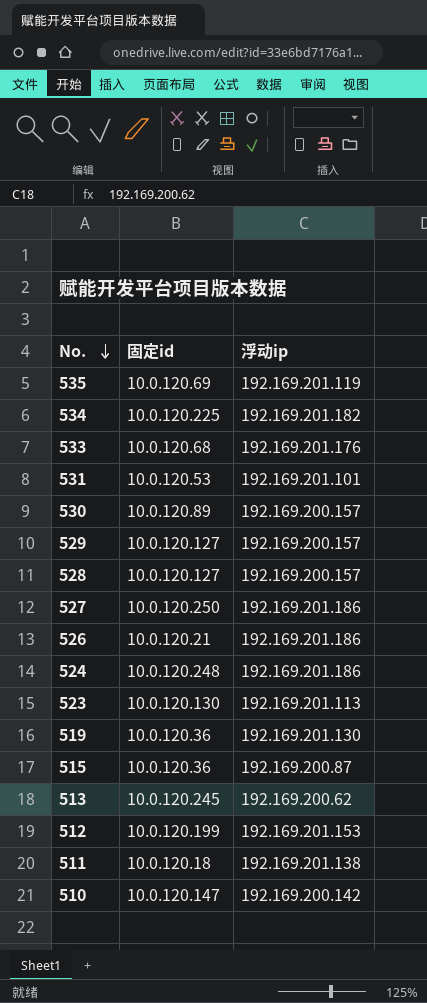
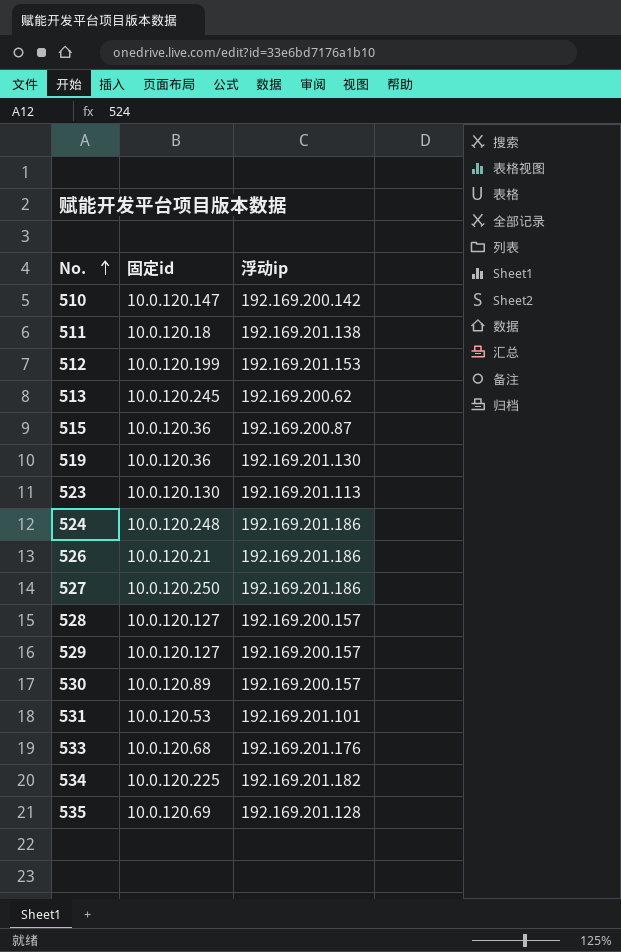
row order: No. descending -> No. ascending
535 | 浮动ip: 192.169.201.119 -> 192.169.201.128

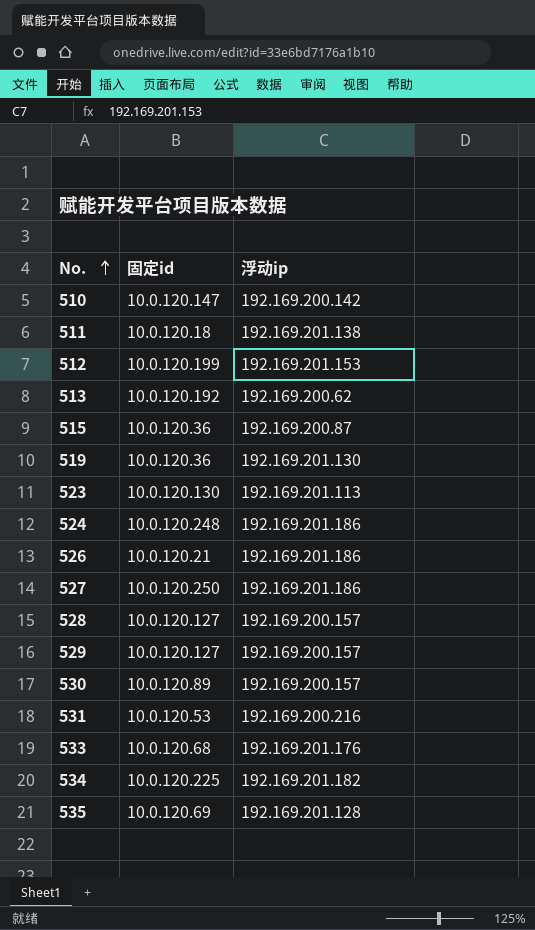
513 | 固定id: 10.0.120.245 -> 10.0.120.192
531 | 浮动ip: 192.169.201.101 -> 192.169.200.216

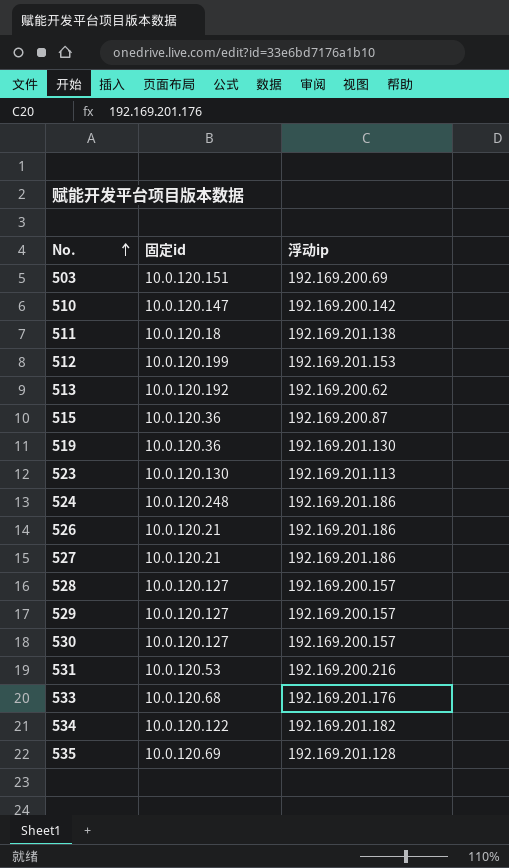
row 503: none -> 10.0.120.151 | 192.169.200.69
527 | 固定id: 10.0.120.250 -> 10.0.120.21
530 | 固定id: 10.0.120.89 -> 10.0.120.127
534 | 固定id: 10.0.120.225 -> 10.0.120.122

